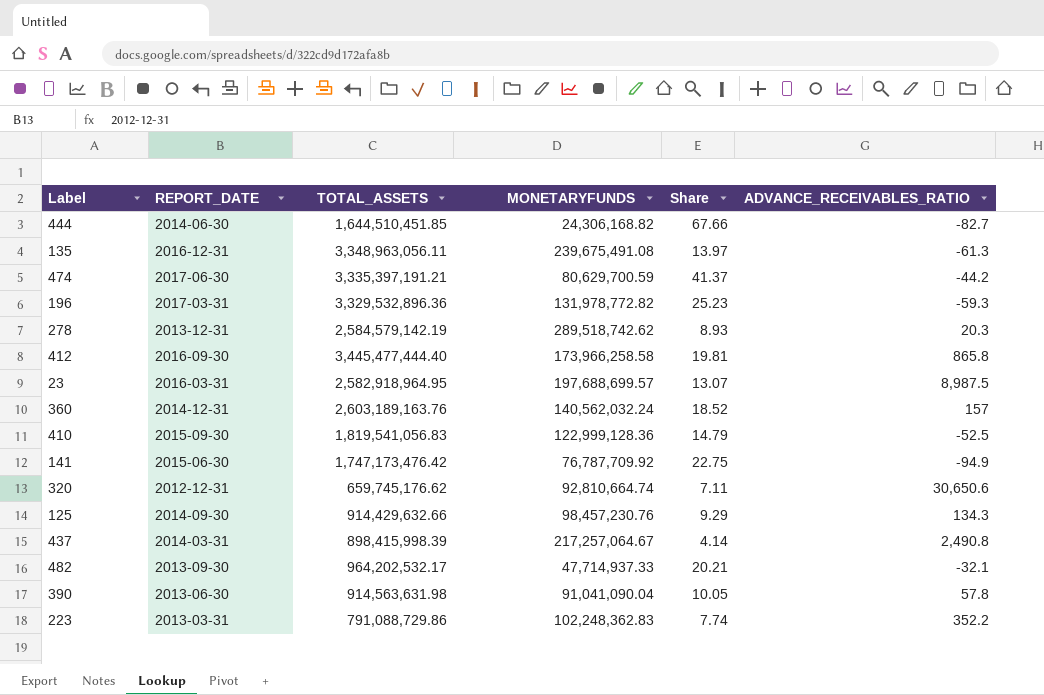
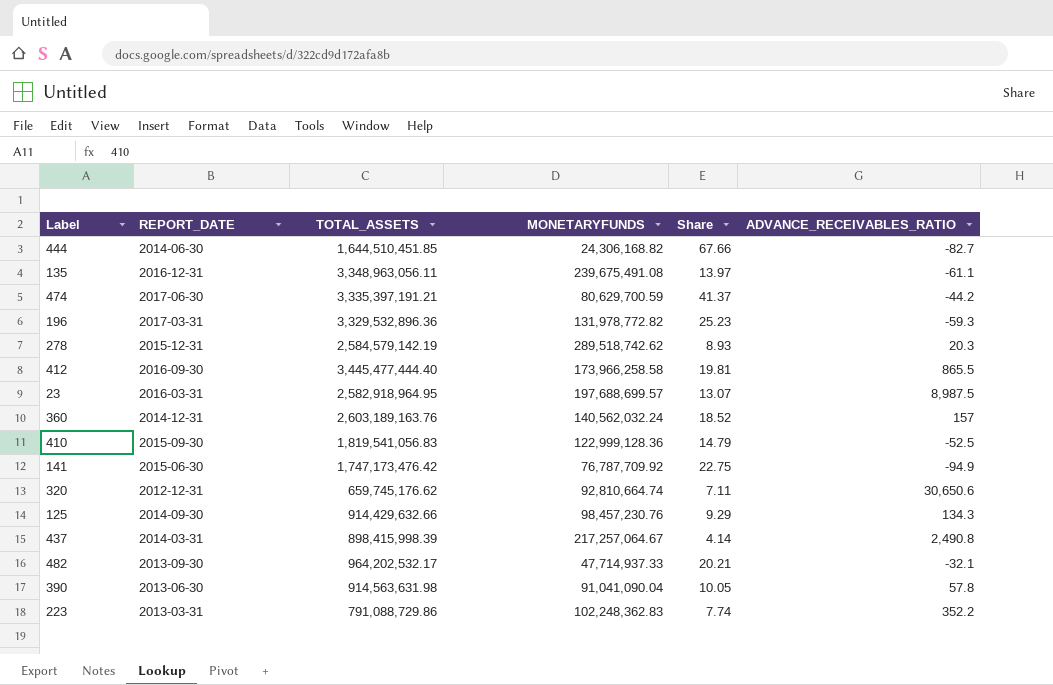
135 | ADVANCE_RECEIVABLES_RATIO: -61.3 -> -61.1
278 | REPORT_DATE: 2013-12-31 -> 2015-12-31
412 | ADVANCE_RECEIVABLES_RATIO: 865.8 -> 865.5

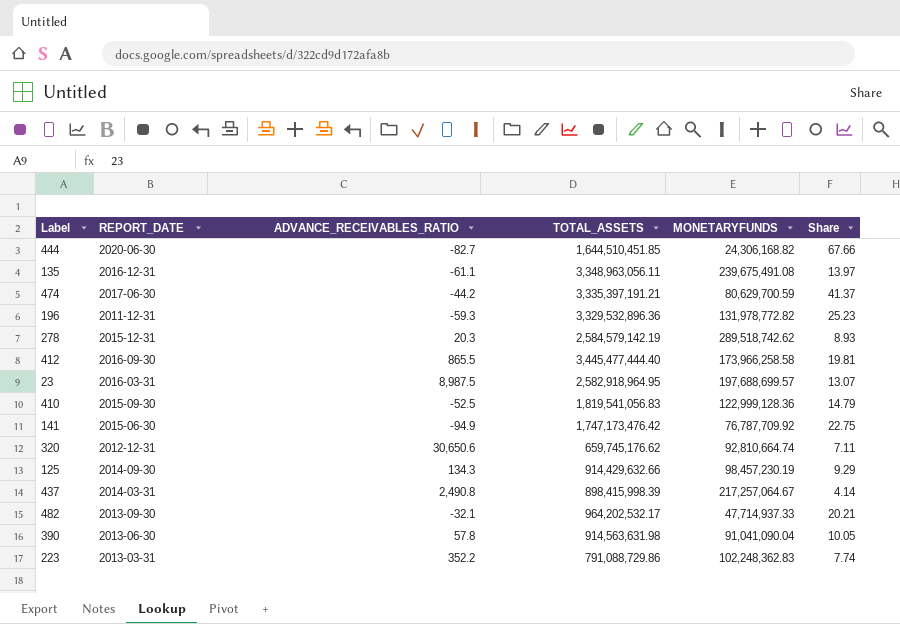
column ADVANCE_RECEIVABLES_RATIO | position: 6 -> 3
row 360: 2014-12-31 | 2,603,189,163.76 | 140,562,032.24 | 18.52 | 157 -> none
444 | REPORT_DATE: 2014-06-30 -> 2020-06-30
196 | REPORT_DATE: 2017-03-31 -> 2011-12-31
125 | MONETARYFUNDS: 98,457,230.76 -> 98,457,230.19

